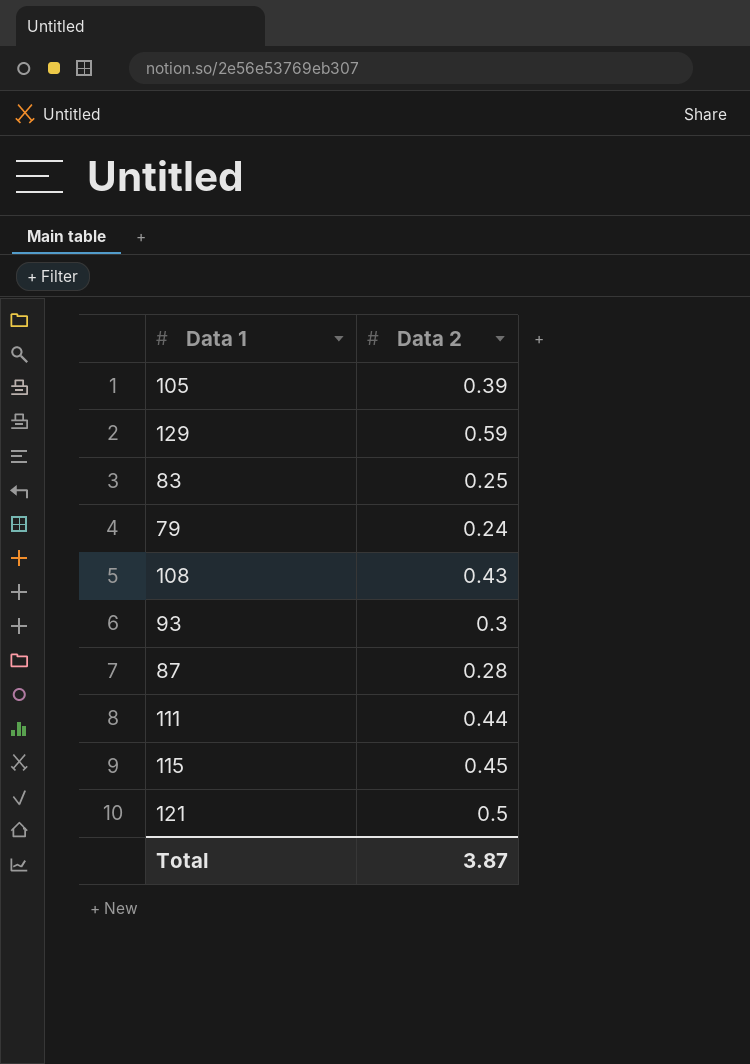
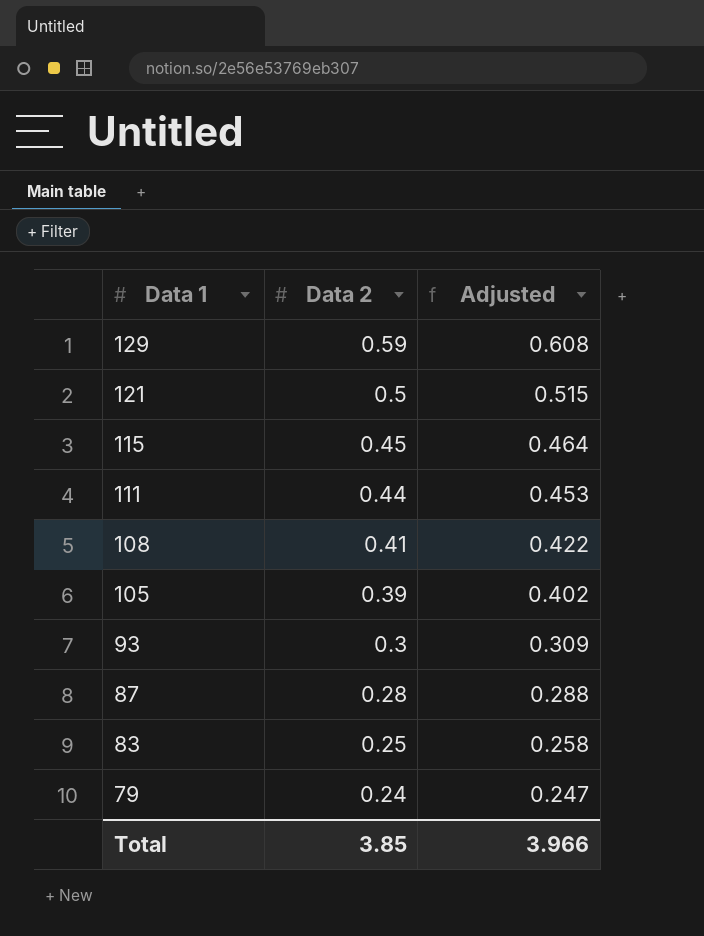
row order: none -> Data 1 descending
column Adjusted | formula: none -> [Data 2] * 1.03
108 | Data 2: 0.43 -> 0.41
Total | Data 2: 3.87 -> 3.85

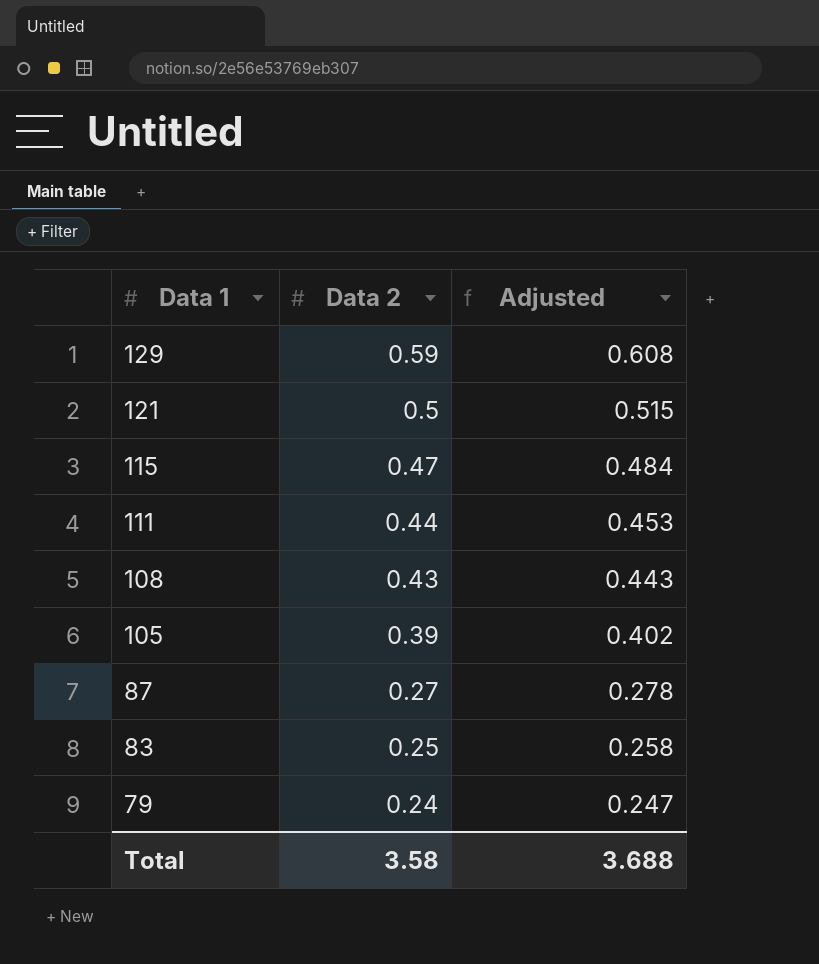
row 93: 0.3 | 0.309 -> none
115 | Data 2: 0.45 -> 0.47
115 | Adjusted: 0.464 -> 0.484
108 | Data 2: 0.41 -> 0.43
108 | Adjusted: 0.422 -> 0.443
87 | Data 2: 0.28 -> 0.27
87 | Adjusted: 0.288 -> 0.278
Total | Data 2: 3.85 -> 3.58
Total | Adjusted: 3.966 -> 3.688

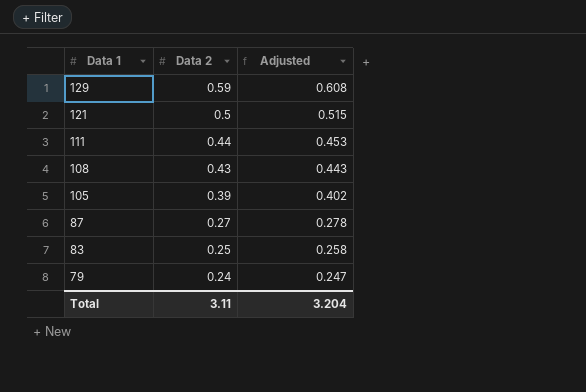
row 115: 0.47 | 0.484 -> none
Total | Data 2: 3.58 -> 3.11
Total | Adjusted: 3.688 -> 3.204

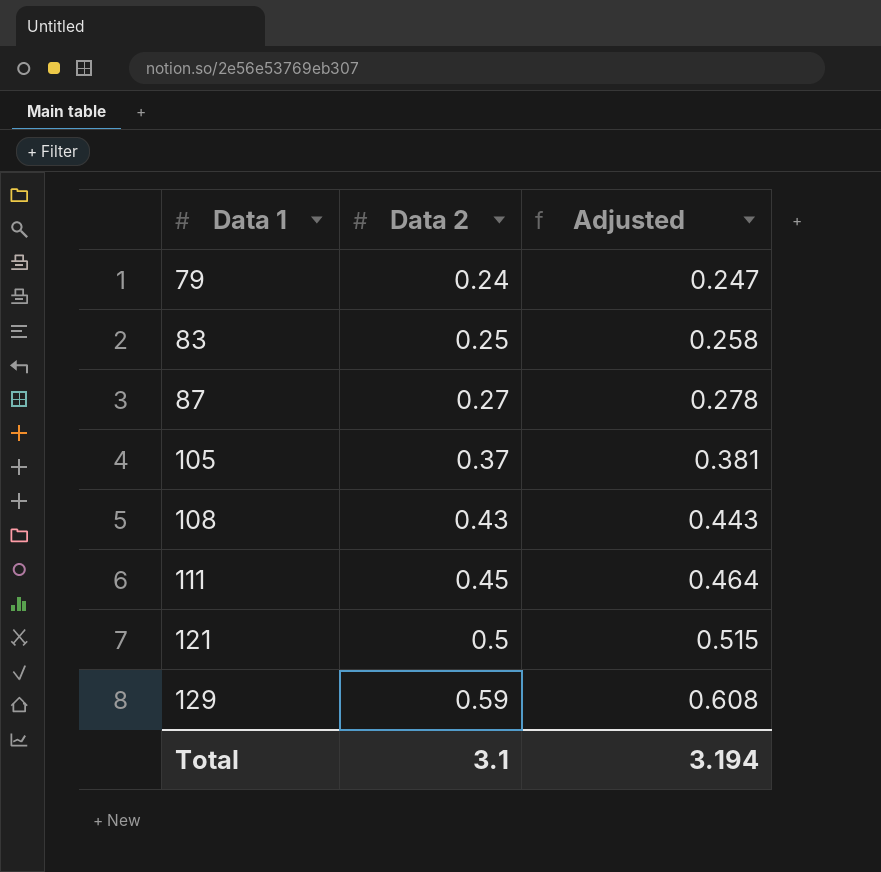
row order: Data 1 descending -> Data 1 ascending
105 | Data 2: 0.39 -> 0.37
105 | Adjusted: 0.402 -> 0.381
111 | Data 2: 0.44 -> 0.45
111 | Adjusted: 0.453 -> 0.464
Total | Data 2: 3.11 -> 3.1
Total | Adjusted: 3.204 -> 3.194

